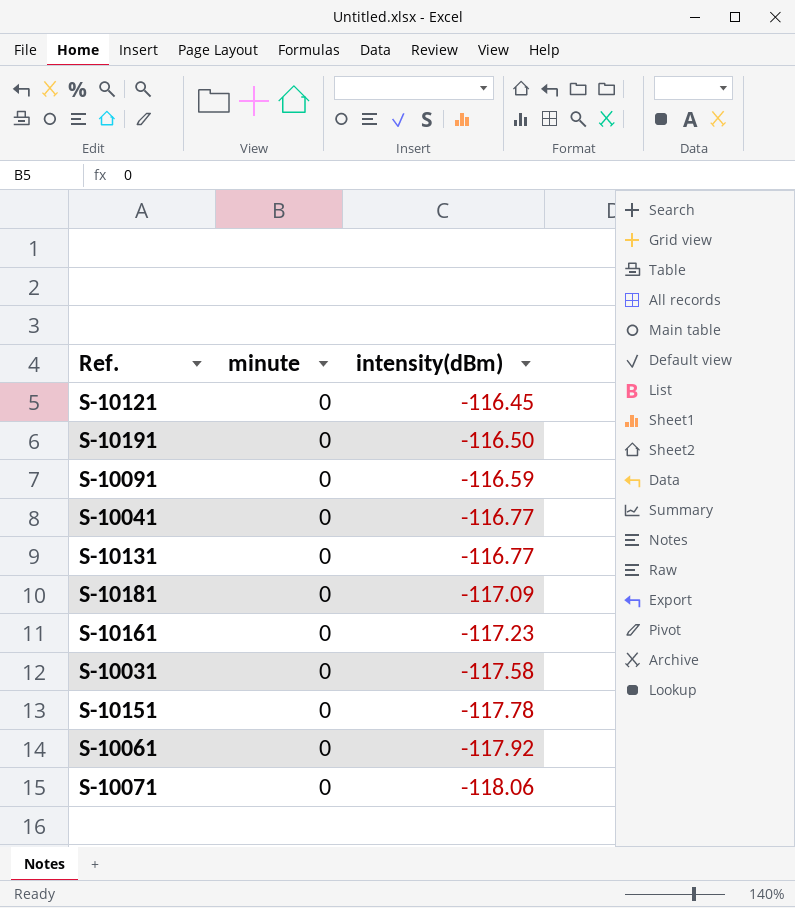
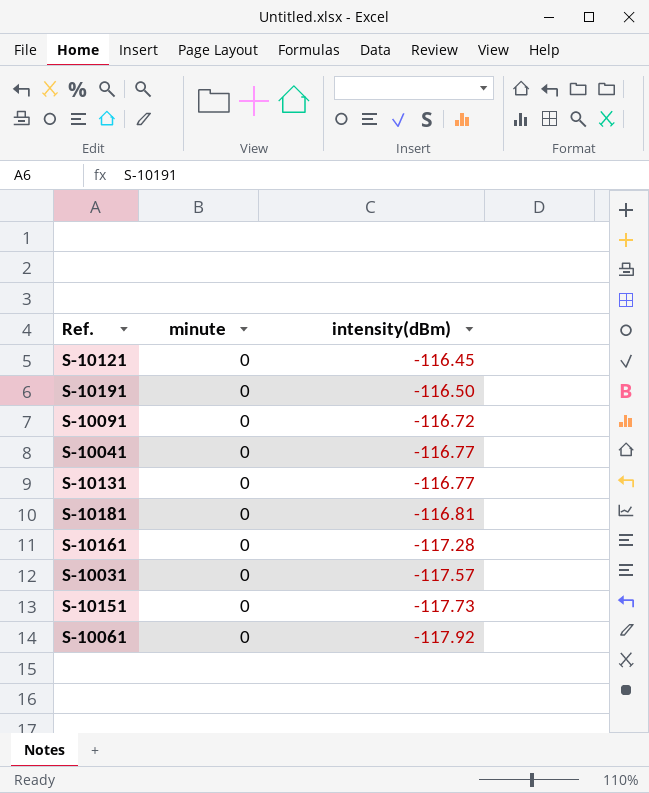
row S-10071: 0 | -118.06 -> none
S-10091 | intensity(dBm): -116.59 -> -116.72
S-10181 | intensity(dBm): -117.09 -> -116.81
S-10161 | intensity(dBm): -117.23 -> -117.28
S-10031 | intensity(dBm): -117.58 -> -117.57
S-10151 | intensity(dBm): -117.78 -> -117.73

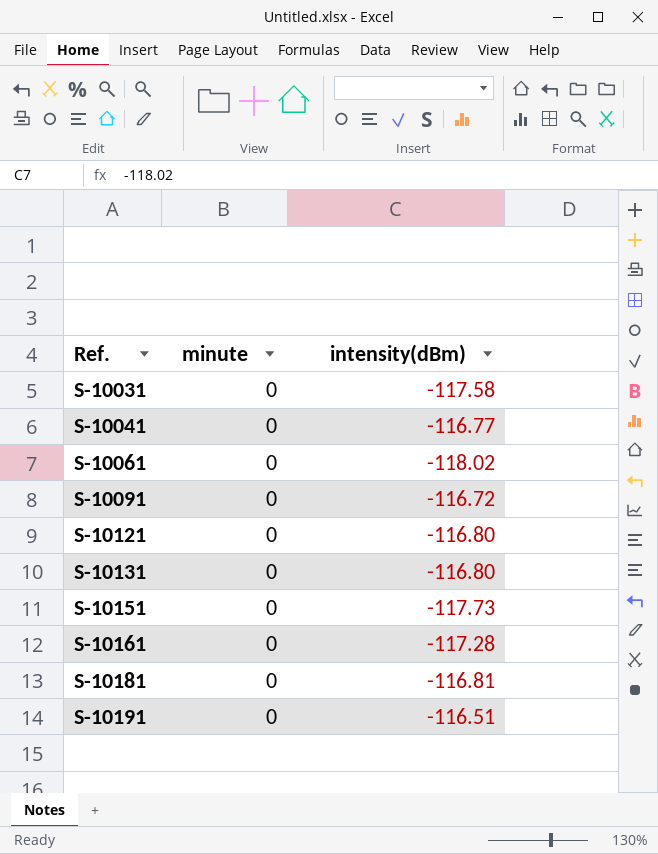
row order: intensity(dBm) descending -> Ref. ascending
S-10031 | intensity(dBm): -117.57 -> -117.58
S-10061 | intensity(dBm): -117.92 -> -118.02
S-10121 | intensity(dBm): -116.45 -> -116.80
S-10131 | intensity(dBm): -116.77 -> -116.80
S-10191 | intensity(dBm): -116.50 -> -116.51

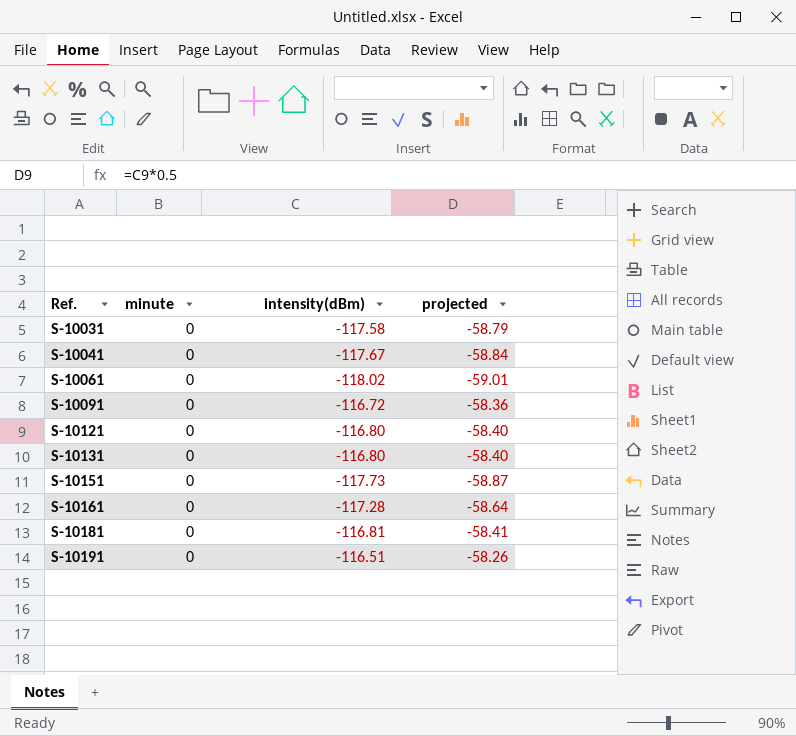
column projected | formula: none -> [intensity(dBm)] * 0.5
S-10041 | intensity(dBm): -116.77 -> -117.67

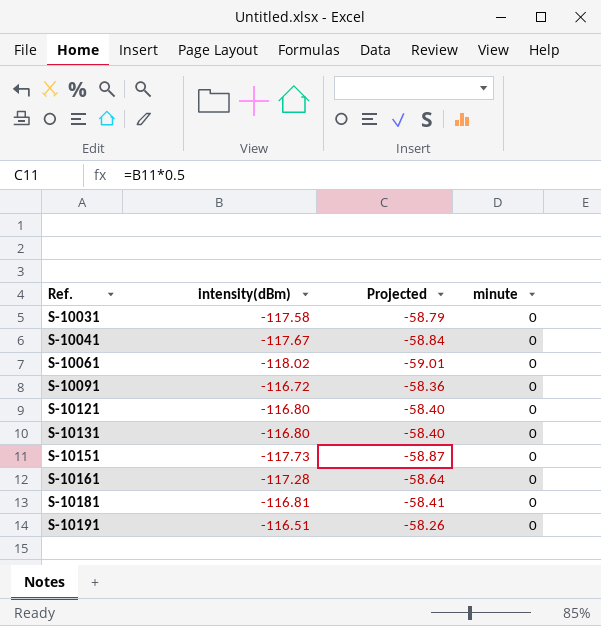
column name: projected -> Projected
column minute | position: 2 -> 4

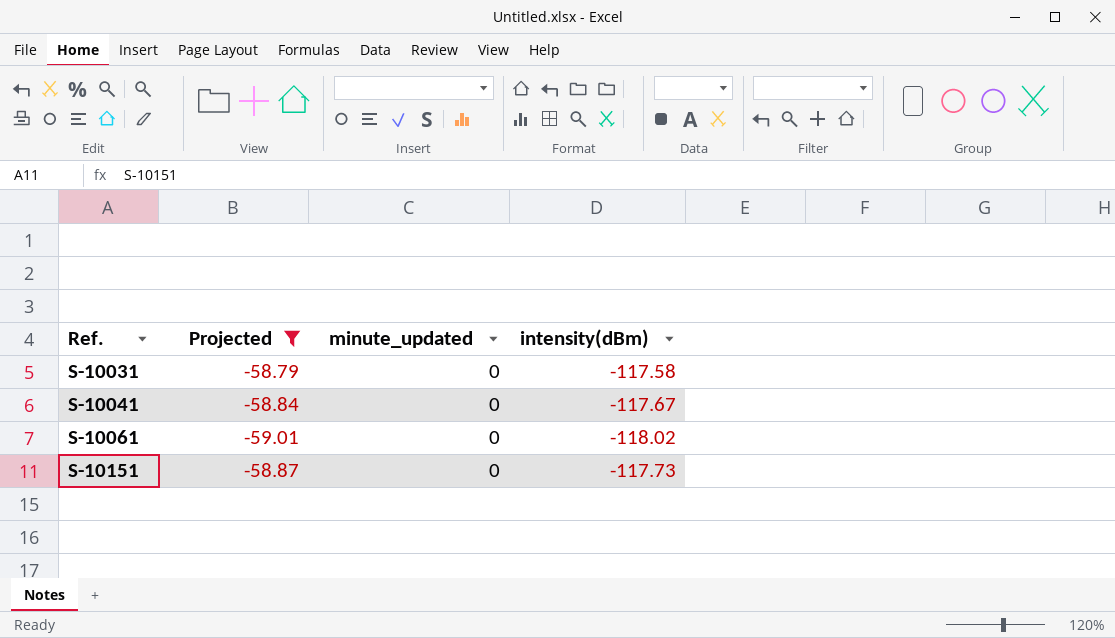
filter: none -> Projected <= -58.79
column name: minute -> minute_updated
column intensity(dBm) | position: 2 -> 4

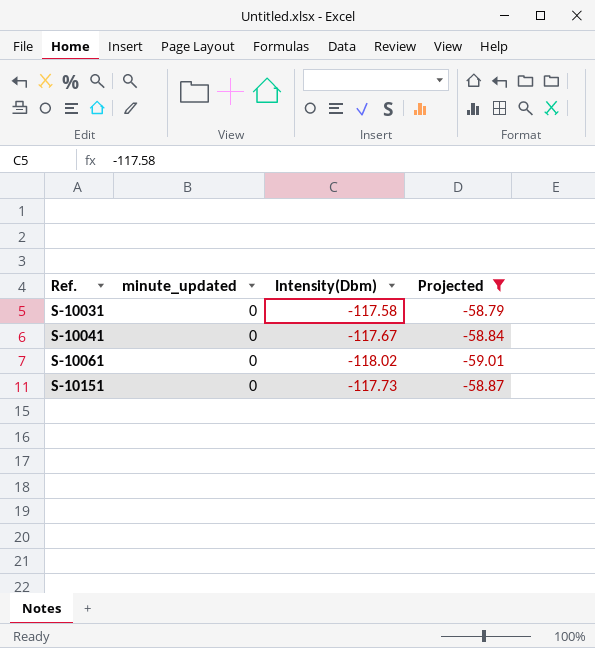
column name: intensity(dBm) -> Intensity(Dbm)
column Projected | position: 2 -> 4

